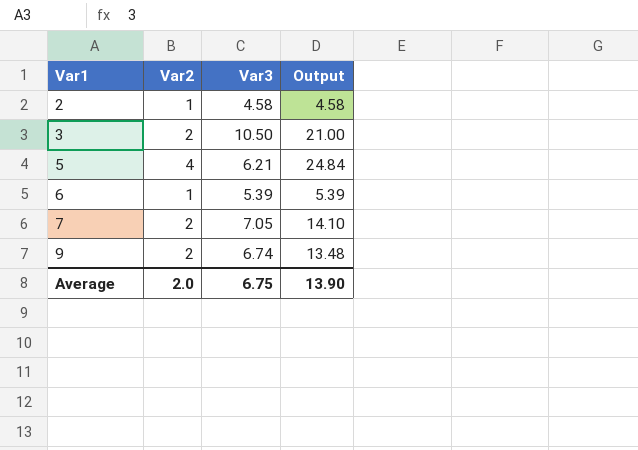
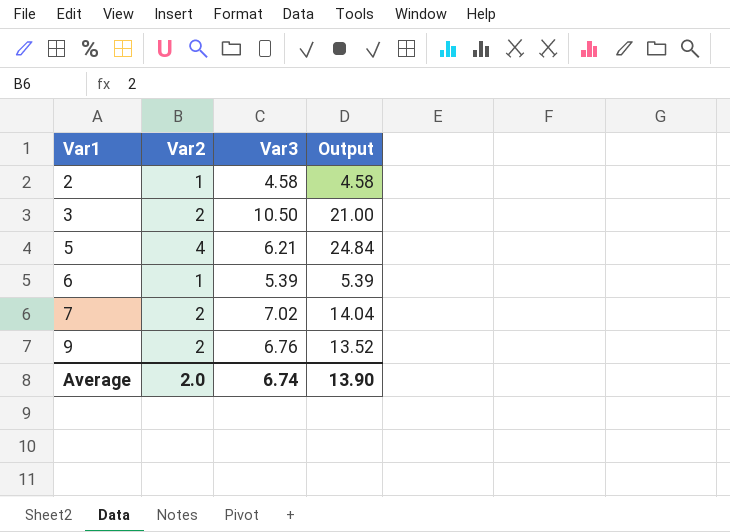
7 | Var3: 7.05 -> 7.02
7 | Output: 14.10 -> 14.04
9 | Var3: 6.74 -> 6.76
9 | Output: 13.48 -> 13.52
Average | Var3: 6.75 -> 6.74

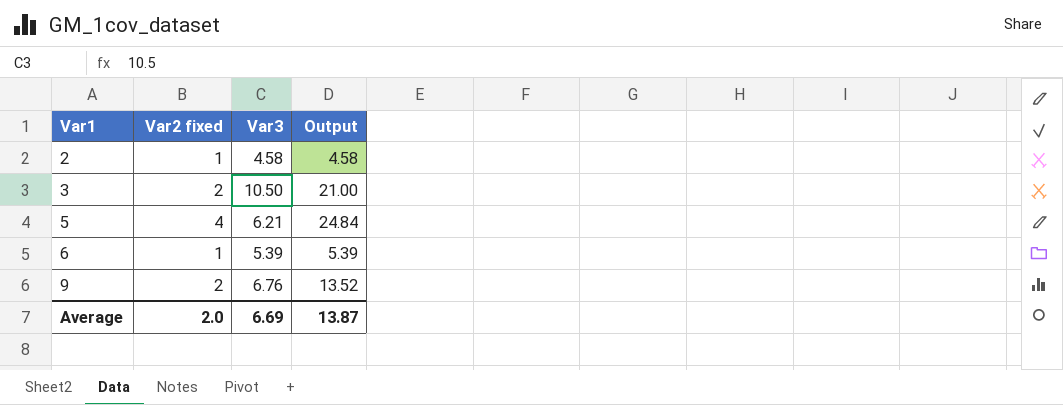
column name: Var2 -> Var2 fixed
row 7: 2 | 7.02 | 14.04 -> none
Average | Var3: 6.74 -> 6.69
Average | Output: 13.90 -> 13.87

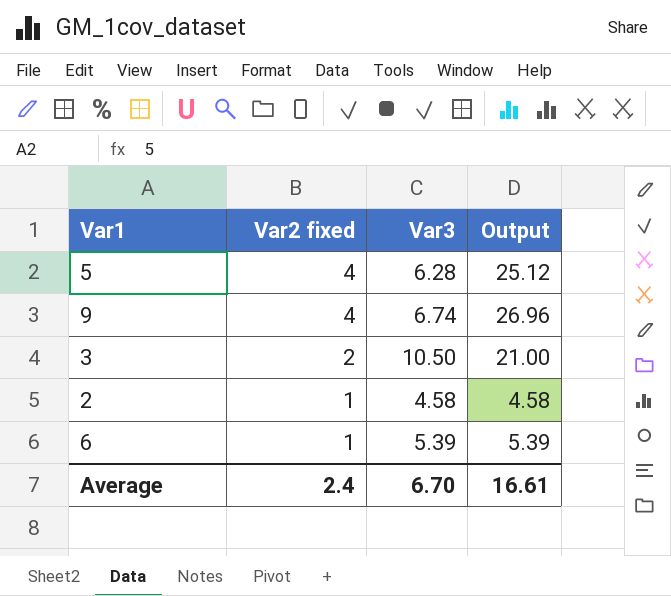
row order: Var1 ascending -> Var2 fixed descending
5 | Var3: 6.21 -> 6.28
5 | Output: 24.84 -> 25.12
9 | Var2 fixed: 2 -> 4
9 | Var3: 6.76 -> 6.74
9 | Output: 13.52 -> 26.96
Average | Var2 fixed: 2.0 -> 2.4
Average | Var3: 6.69 -> 6.70
Average | Output: 13.87 -> 16.61

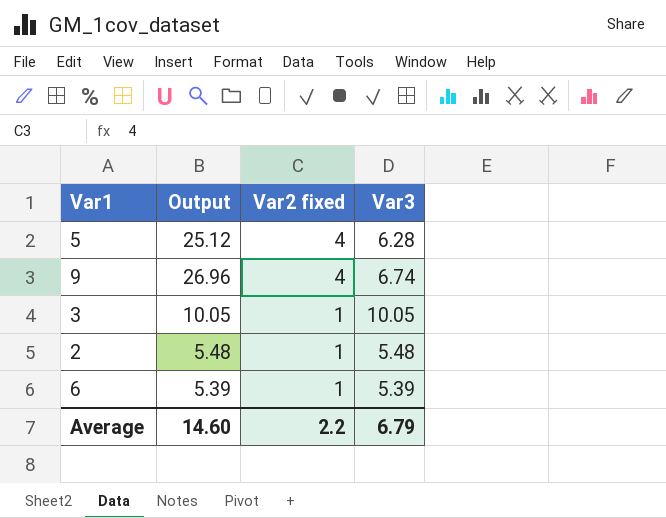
column Output | position: 4 -> 2
3 | Output: 21.00 -> 10.05
3 | Var2 fixed: 2 -> 1
3 | Var3: 10.50 -> 10.05
2 | Output: 4.58 -> 5.48
2 | Var3: 4.58 -> 5.48
Average | Output: 16.61 -> 14.60
Average | Var2 fixed: 2.4 -> 2.2
Average | Var3: 6.70 -> 6.79

